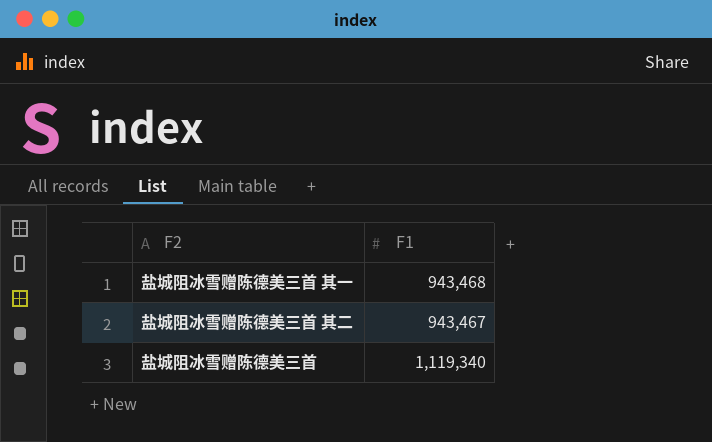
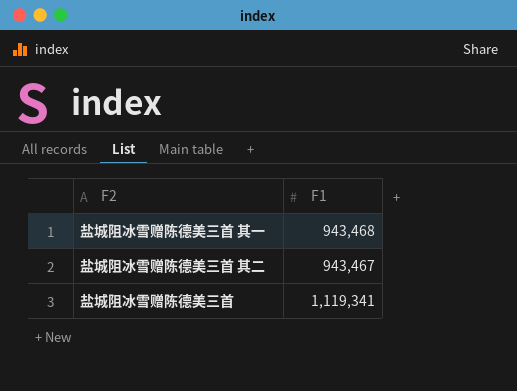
盐城阻冰雪赠陈德美三首 | F1: 1,119,340 -> 1,119,341

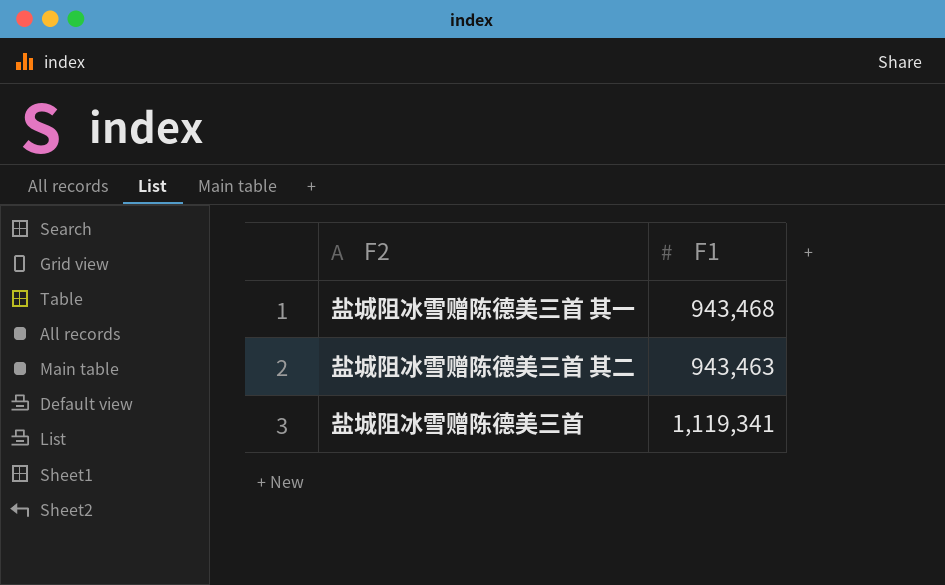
盐城阻冰雪赠陈德美三首 其二 | F1: 943,467 -> 943,463

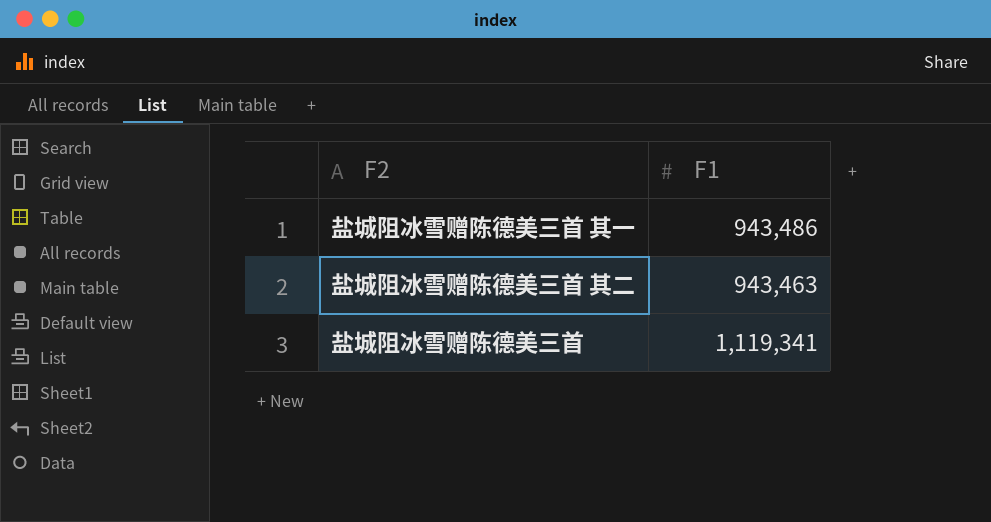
盐城阻冰雪赠陈德美三首 其一 | F1: 943,468 -> 943,486

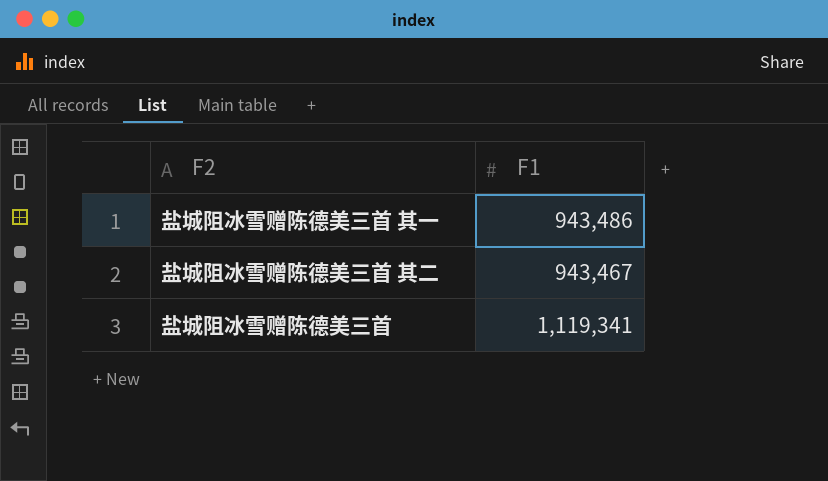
盐城阻冰雪赠陈德美三首 其二 | F1: 943,463 -> 943,467

